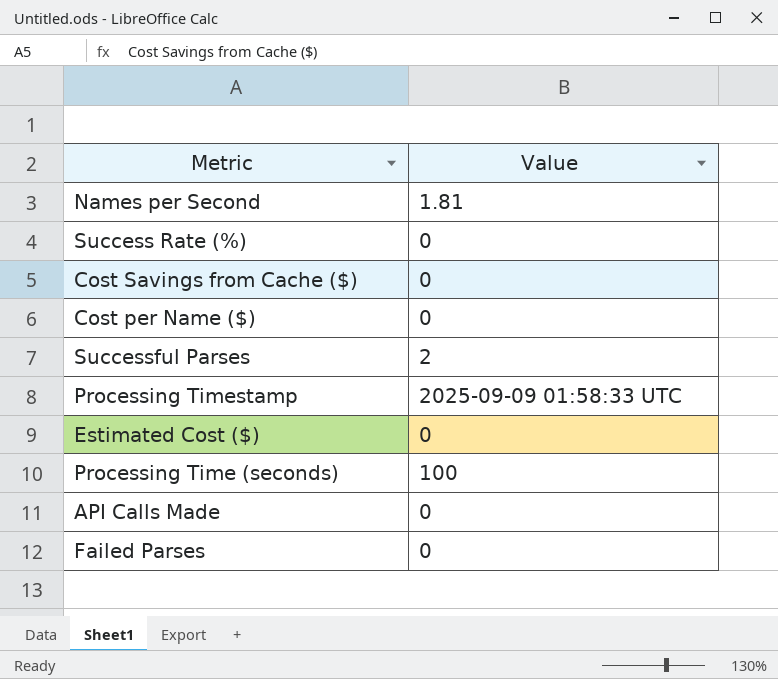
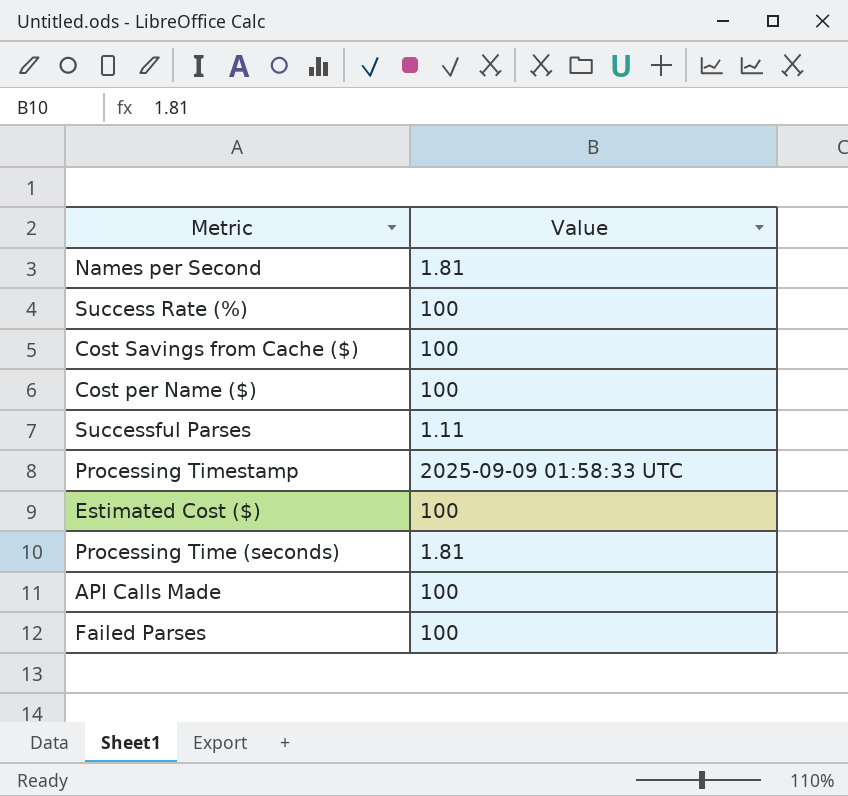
Success Rate (%) | Value: 0 -> 100
Cost Savings from Cache ($) | Value: 0 -> 100
Cost per Name ($) | Value: 0 -> 100
Successful Parses | Value: 2 -> 1.11
Estimated Cost ($) | Value: 0 -> 100
Processing Time (seconds) | Value: 100 -> 1.81
API Calls Made | Value: 0 -> 100
Failed Parses | Value: 0 -> 100

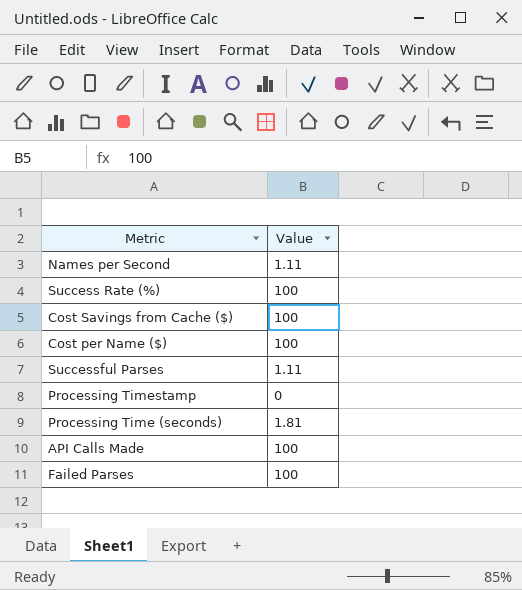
row Estimated Cost ($): 100 -> none
Names per Second | Value: 1.81 -> 1.11
Processing Timestamp | Value: 2025-09-09 01:58:33 UTC -> 0

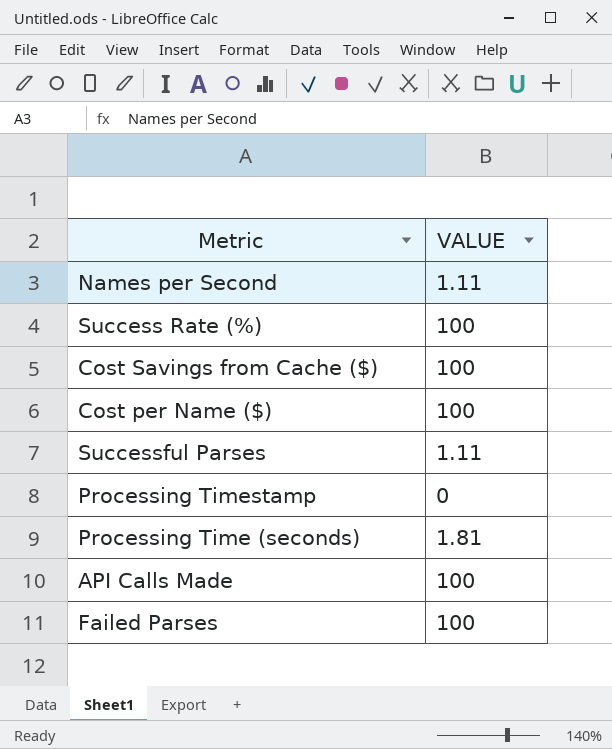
column name: Value -> VALUE

